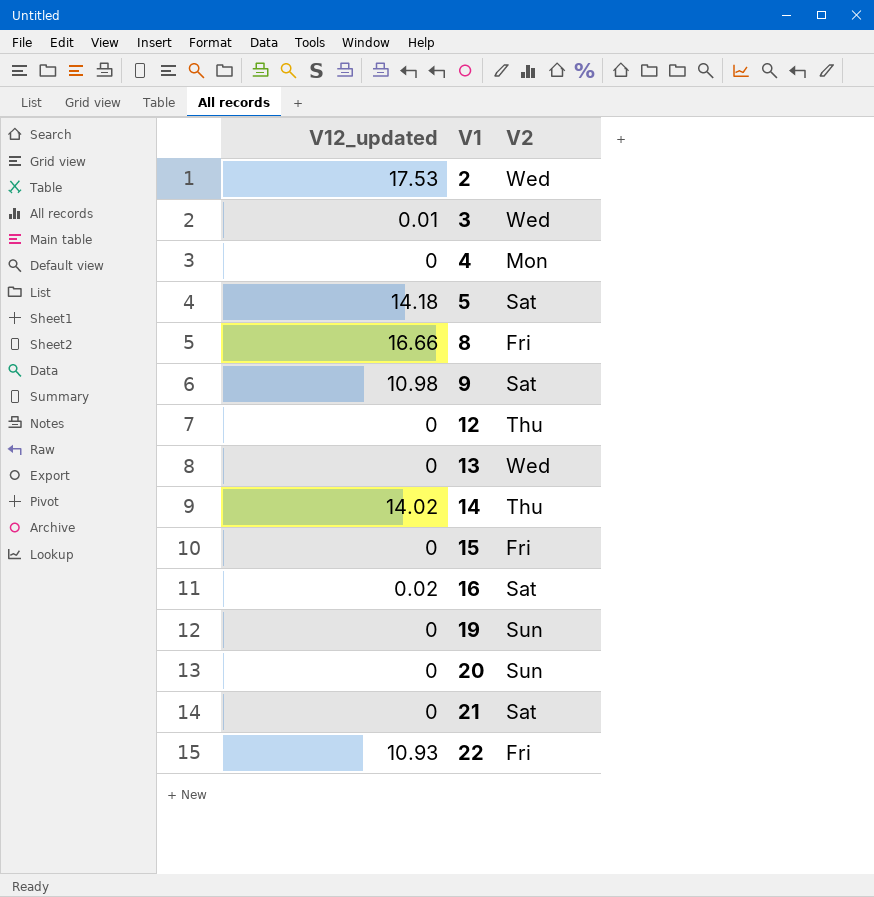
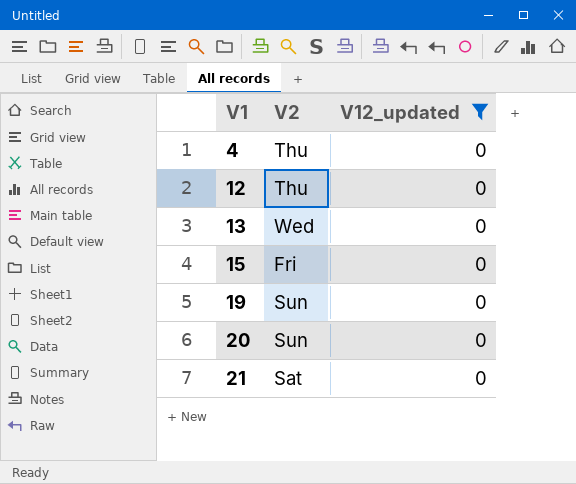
filter: none -> V12_updated = 0
column V12_updated | position: 1 -> 3
4 | V2: Mon -> Thu

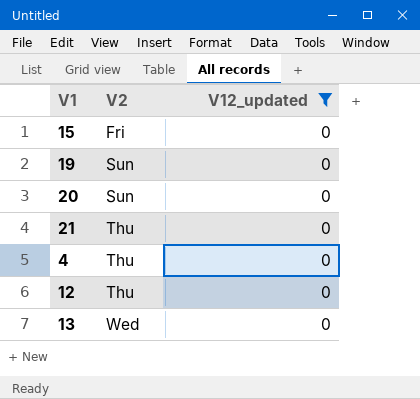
row order: V1 ascending -> V2 ascending
21 | V2: Sat -> Thu

